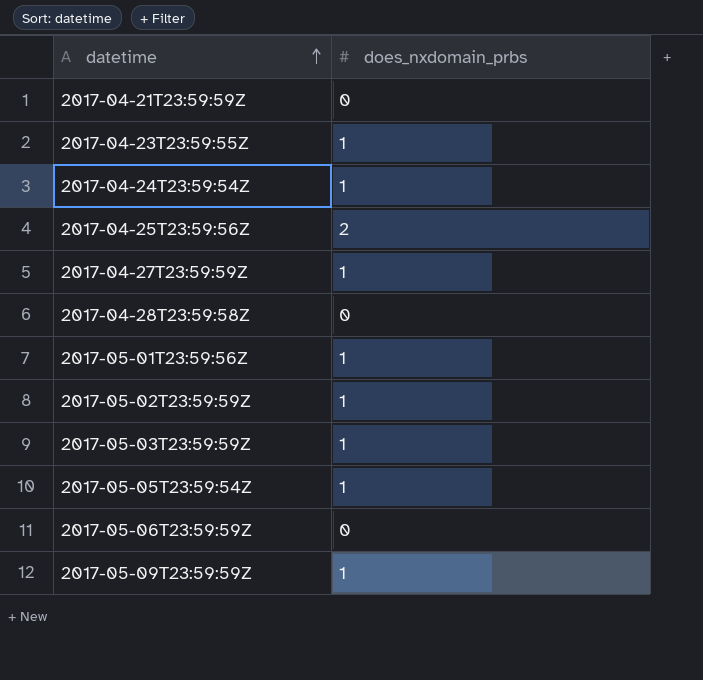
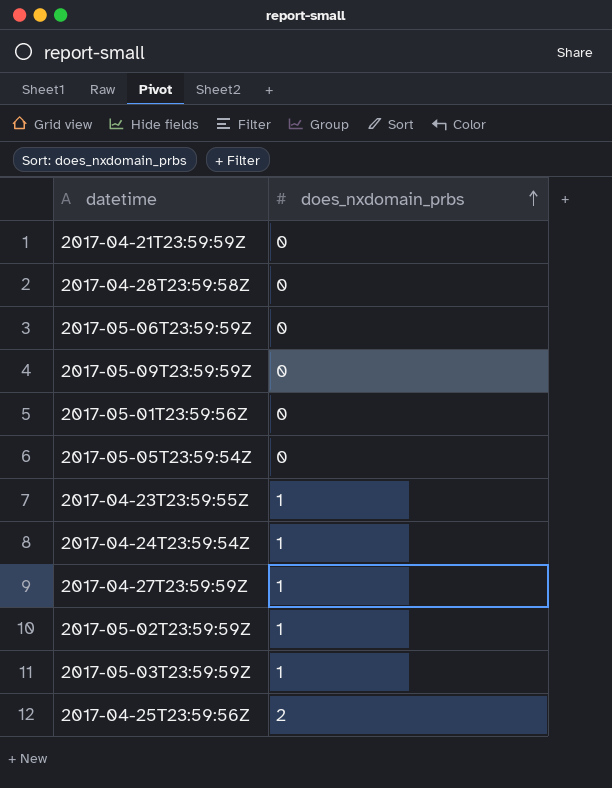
row order: datetime ascending -> does_nxdomain_prbs ascending
2017-05-09T23:59:59Z | does_nxdomain_prbs: 1 -> 0
2017-05-01T23:59:56Z | does_nxdomain_prbs: 1 -> 0
2017-05-05T23:59:54Z | does_nxdomain_prbs: 1 -> 0

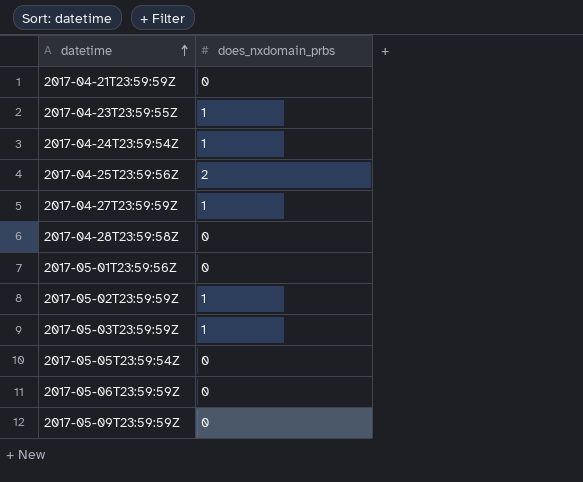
row order: does_nxdomain_prbs ascending -> datetime ascending

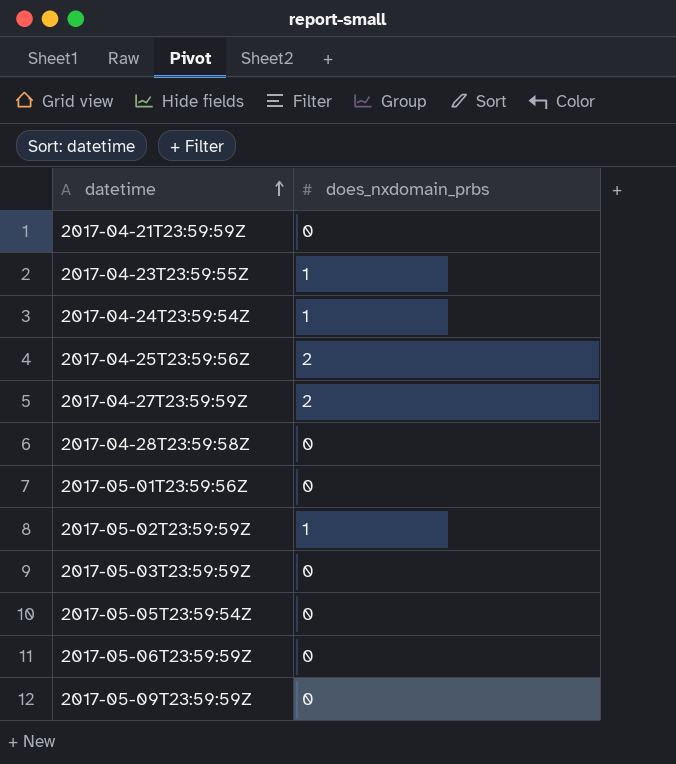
2017-04-27T23:59:59Z | does_nxdomain_prbs: 1 -> 2
2017-05-03T23:59:59Z | does_nxdomain_prbs: 1 -> 0

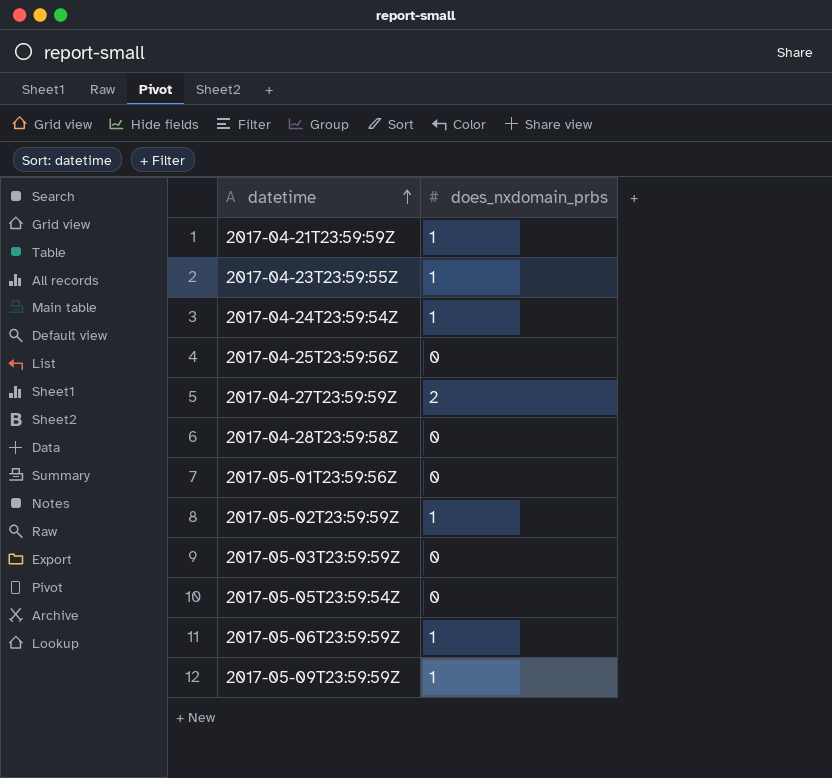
2017-04-21T23:59:59Z | does_nxdomain_prbs: 0 -> 1
2017-04-25T23:59:56Z | does_nxdomain_prbs: 2 -> 0
2017-05-06T23:59:59Z | does_nxdomain_prbs: 0 -> 1
2017-05-09T23:59:59Z | does_nxdomain_prbs: 0 -> 1

